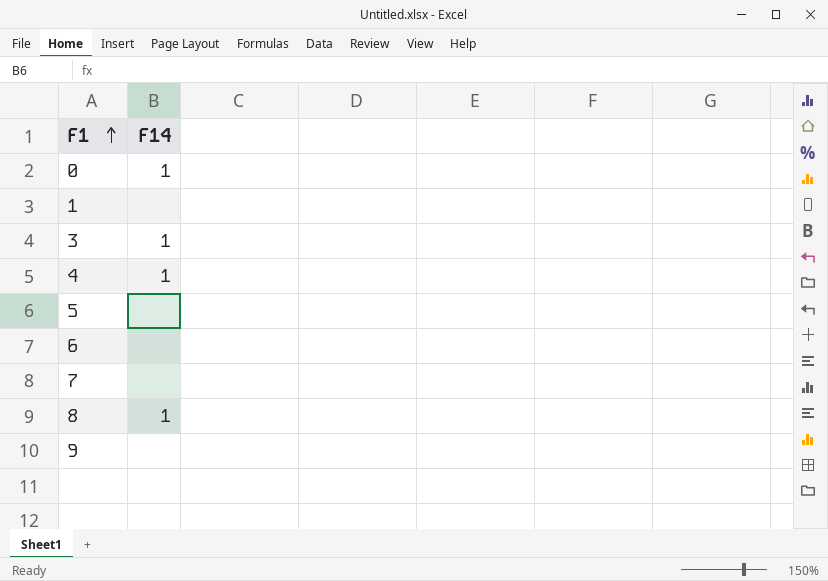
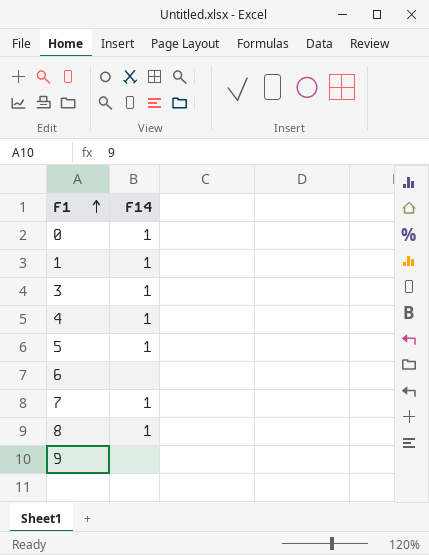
1 | F14: none -> 1
5 | F14: none -> 1
7 | F14: none -> 1

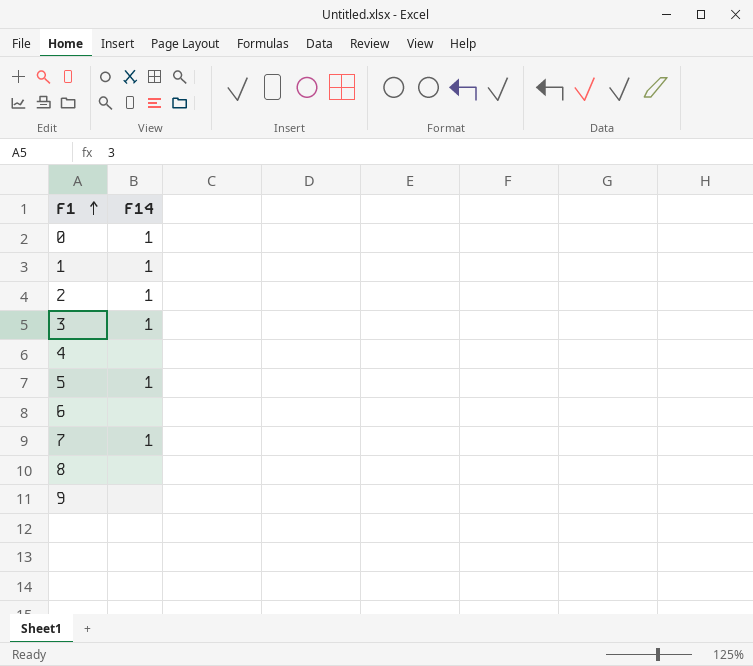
row 2: none -> 1
4 | F14: 1 -> none
8 | F14: 1 -> none

